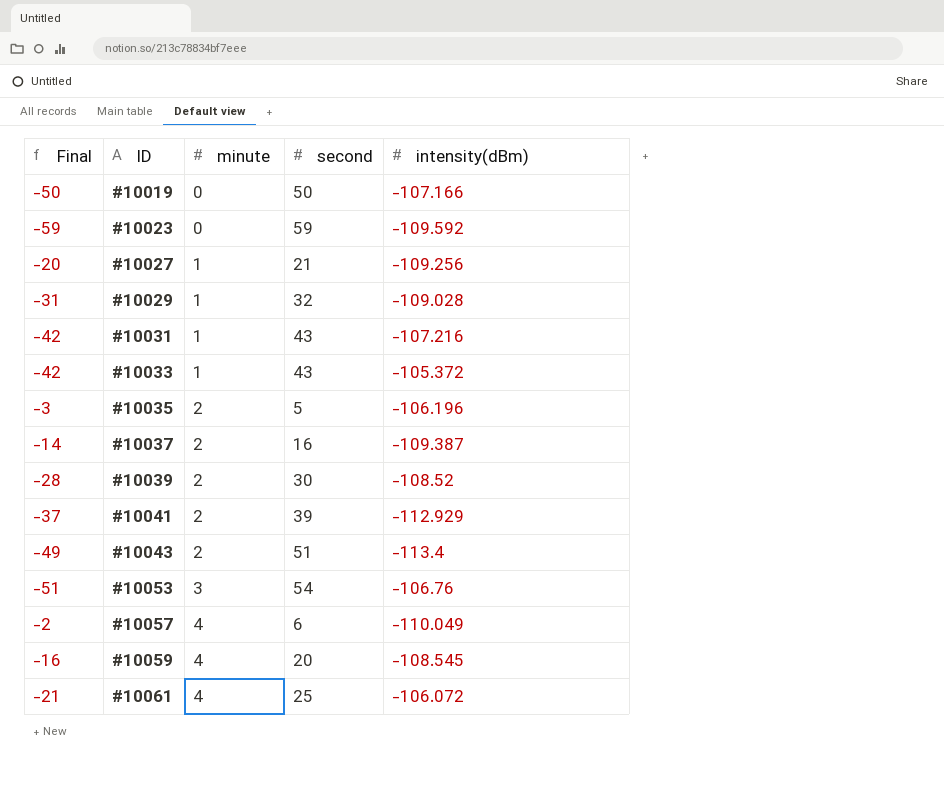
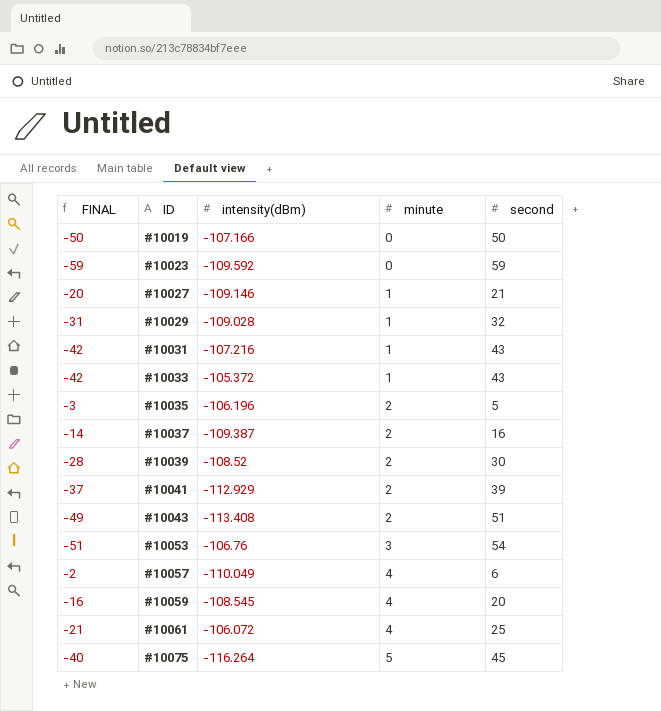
column name: Final -> FINAL
column intensity(dBm) | position: 5 -> 3
#10027 | intensity(dBm): -109.256 -> -109.146
#10043 | intensity(dBm): -113.4 -> -113.408
row #10075: none -> -40 | -116.264 | 5 | 45

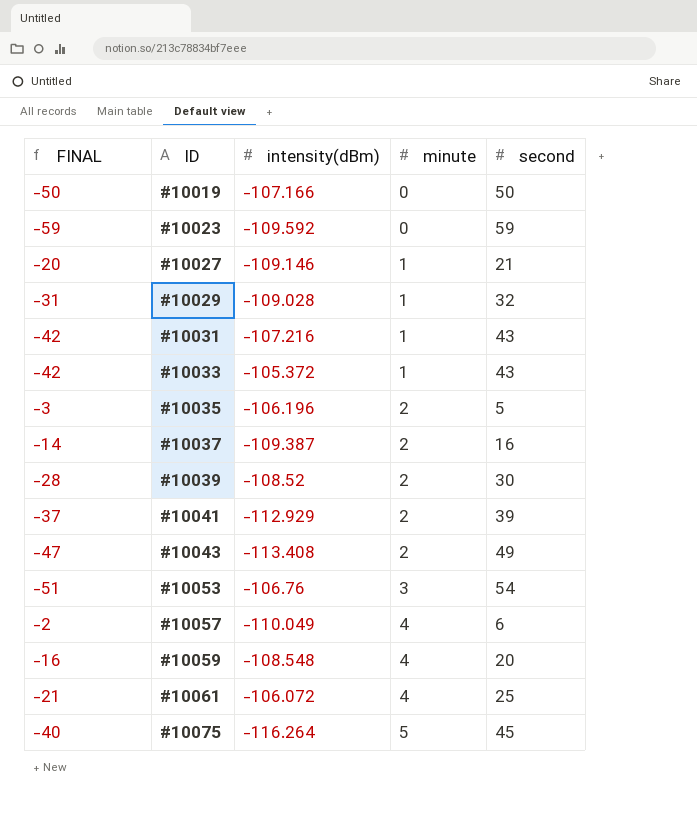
#10043 | FINAL: -49 -> -47
#10043 | second: 51 -> 49
#10059 | intensity(dBm): -108.545 -> -108.548

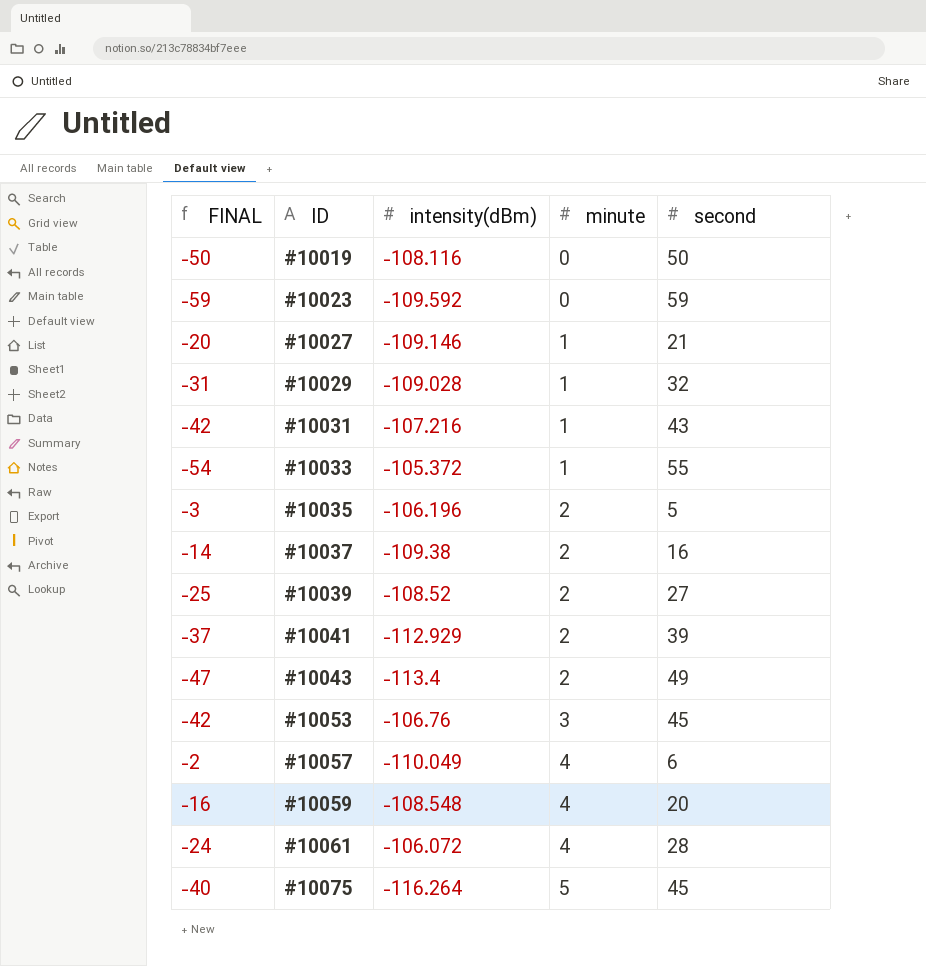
#10019 | intensity(dBm): -107.166 -> -108.116
#10033 | FINAL: -42 -> -54
#10033 | second: 43 -> 55
#10037 | intensity(dBm): -109.387 -> -109.38
#10039 | FINAL: -28 -> -25
#10039 | second: 30 -> 27
#10043 | intensity(dBm): -113.408 -> -113.4
#10053 | FINAL: -51 -> -42
#10053 | second: 54 -> 45
#10061 | FINAL: -21 -> -24
#10061 | second: 25 -> 28

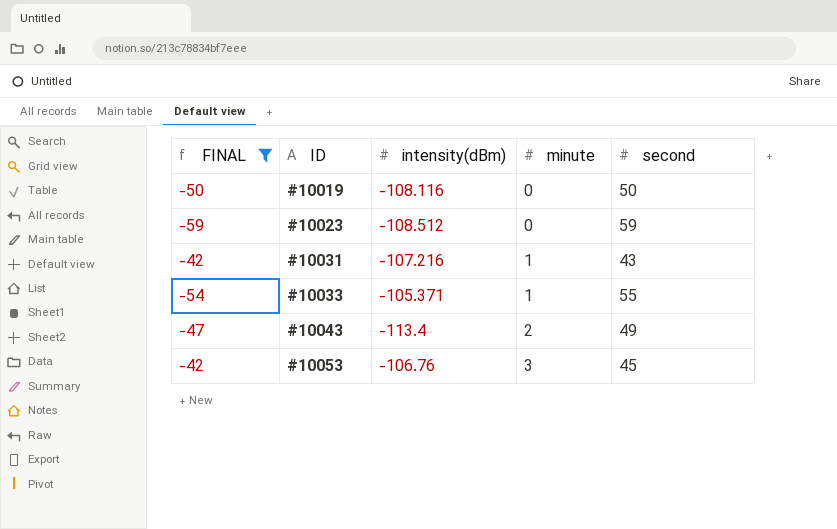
filter: none -> FINAL <= -42
#10023 | intensity(dBm): -109.592 -> -108.512
#10033 | intensity(dBm): -105.372 -> -105.371

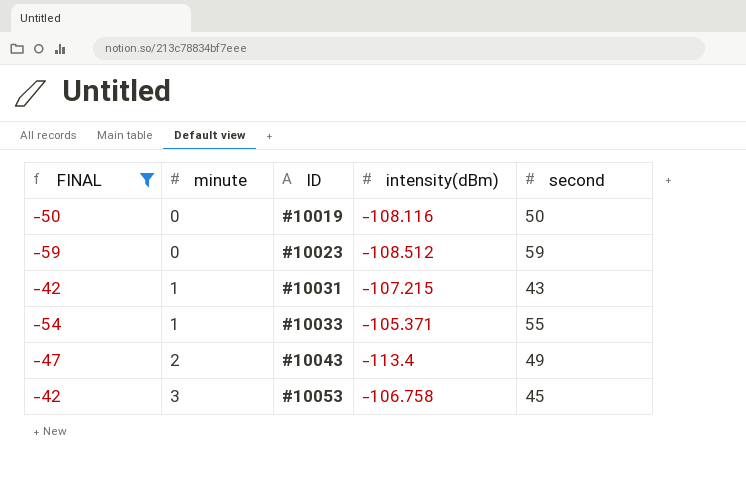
column minute | position: 4 -> 2
#10031 | intensity(dBm): -107.216 -> -107.215
#10053 | intensity(dBm): -106.76 -> -106.758

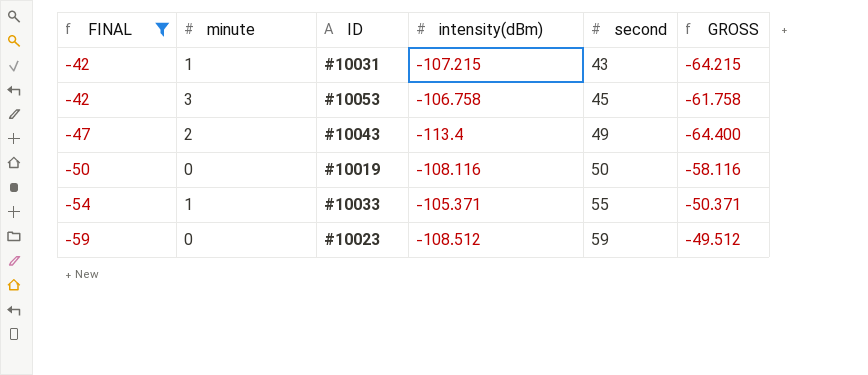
row order: minute ascending -> FINAL descending
column GROSS | formula: none -> [intensity(dBm)] + [second]

